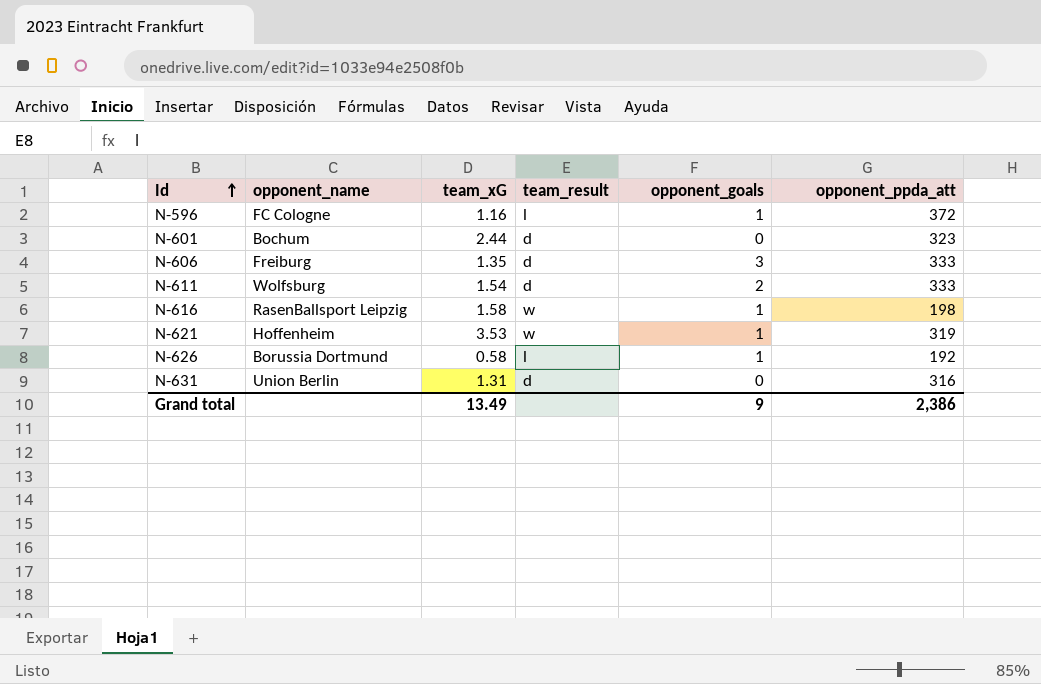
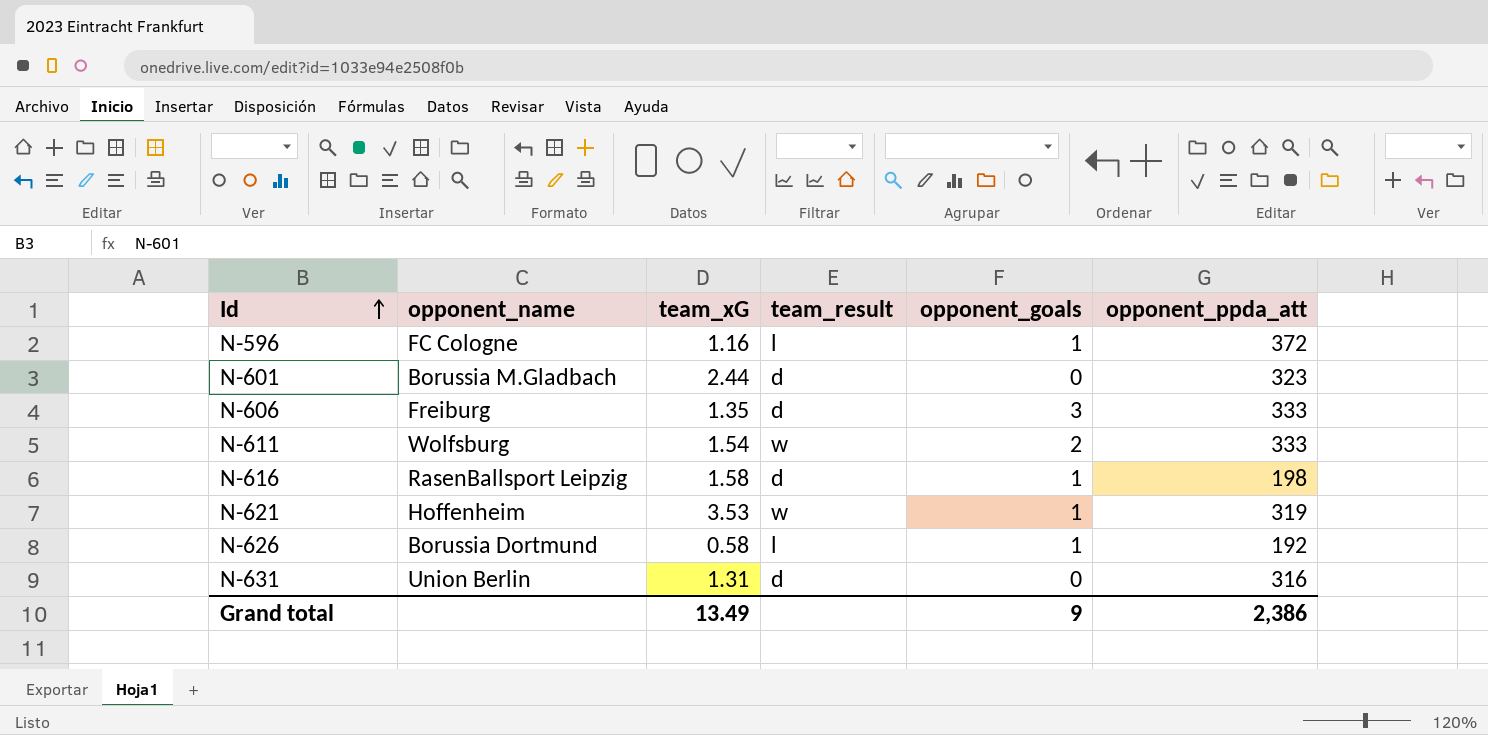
N-601 | opponent_name: Bochum -> Borussia M.Gladbach
N-611 | team_result: d -> w
N-616 | team_result: w -> d

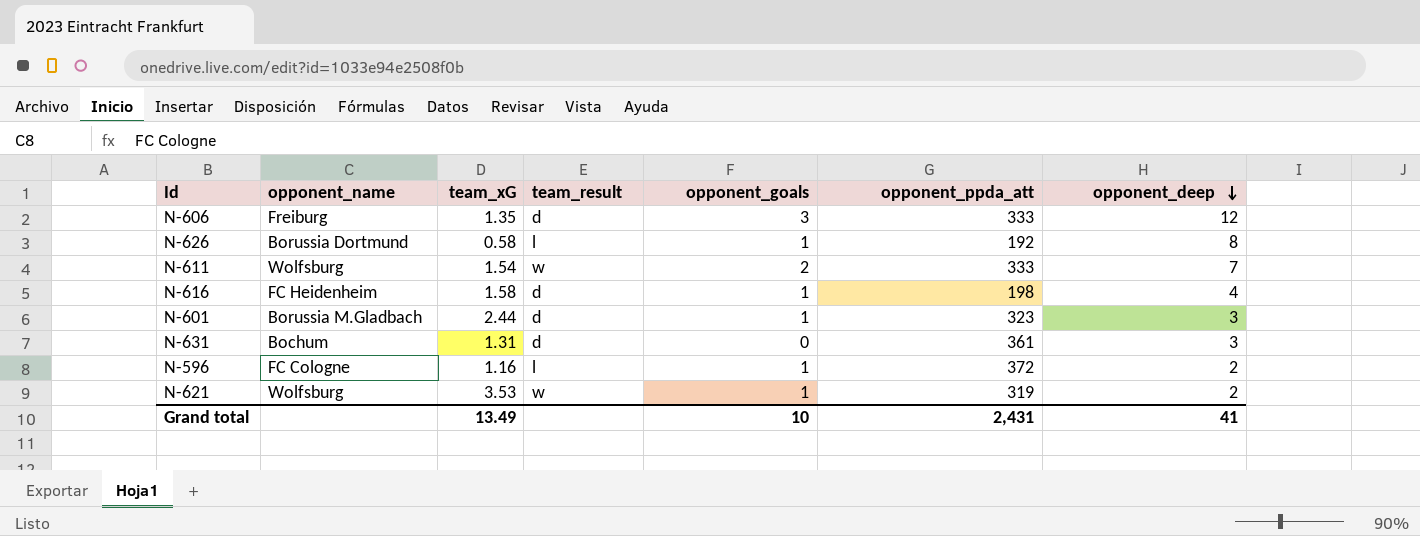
row order: Id ascending -> opponent_deep descending
column opponent_deep | position: none -> 7
N-616 | opponent_name: RasenBallsport Leipzig -> FC Heidenheim
N-601 | opponent_goals: 0 -> 1
N-631 | opponent_name: Union Berlin -> Bochum
N-631 | opponent_ppda_att: 316 -> 361
N-621 | opponent_name: Hoffenheim -> Wolfsburg
Grand total | opponent_goals: 9 -> 10
Grand total | opponent_ppda_att: 2,386 -> 2,431

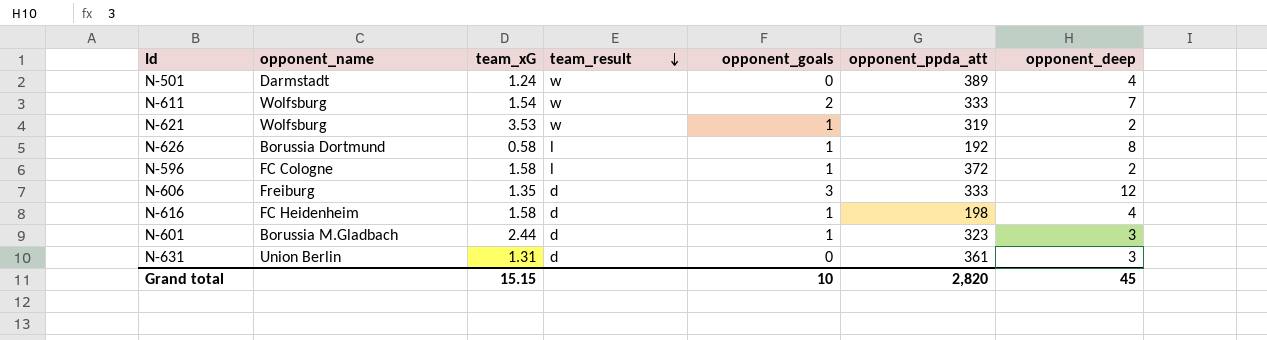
row order: opponent_deep descending -> team_result descending
row N-501: none -> Darmstadt | 1.24 | w | 0 | 389 | 4
N-596 | team_xG: 1.16 -> 1.58
N-631 | opponent_name: Bochum -> Union Berlin
Grand total | team_xG: 13.49 -> 15.15
Grand total | opponent_ppda_att: 2,431 -> 2,820
Grand total | opponent_deep: 41 -> 45

